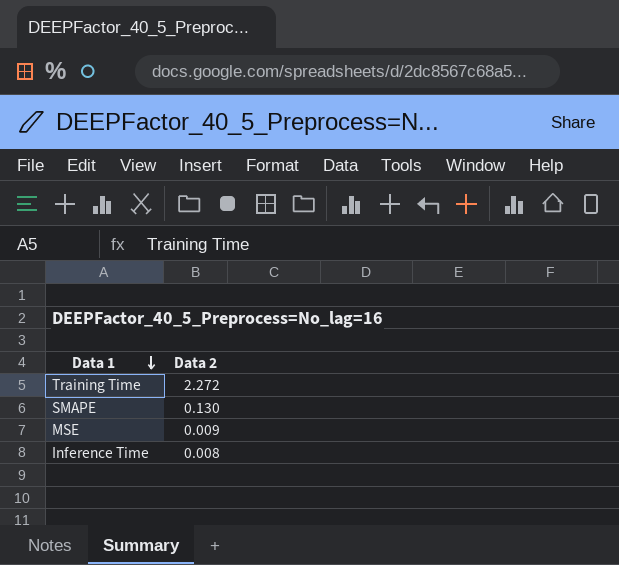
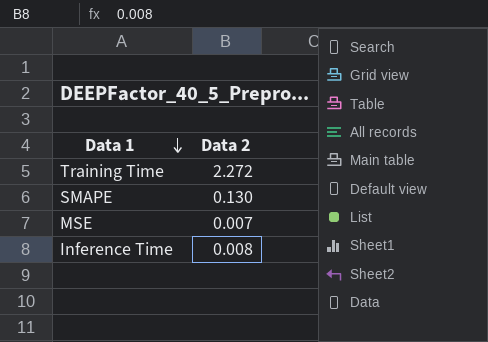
MSE | Data 2: 0.009 -> 0.007

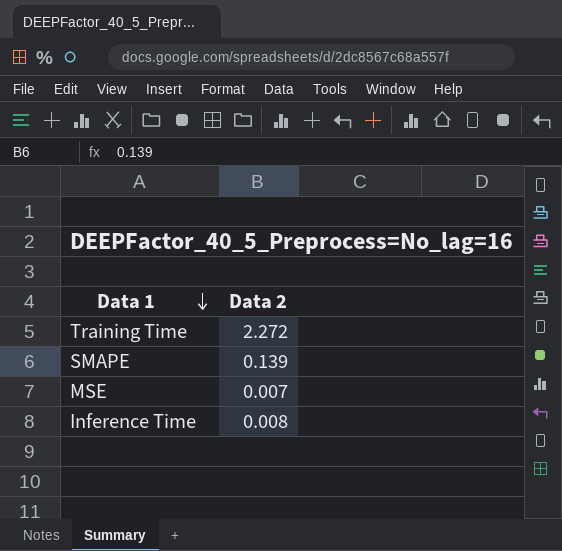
SMAPE | Data 2: 0.130 -> 0.139

